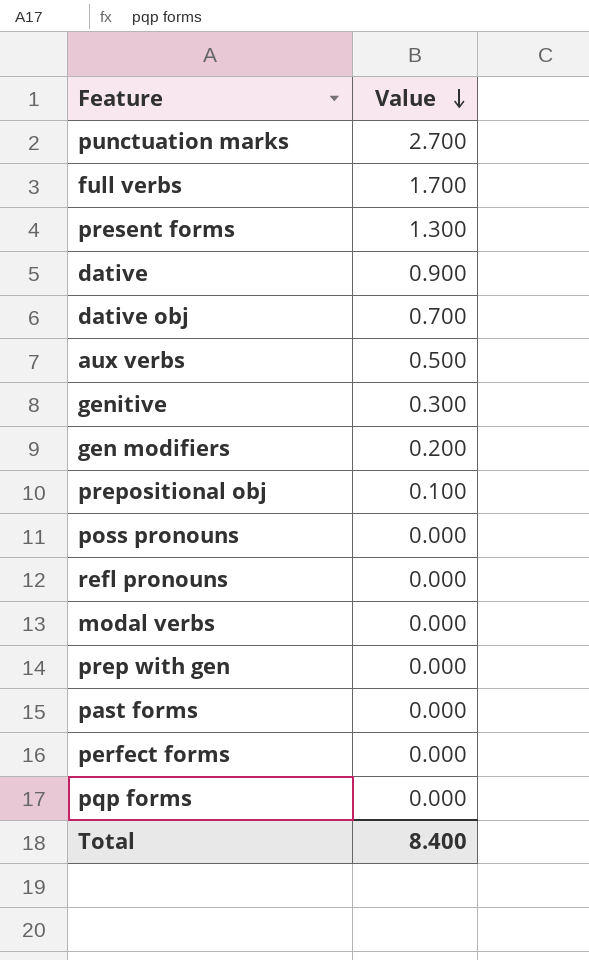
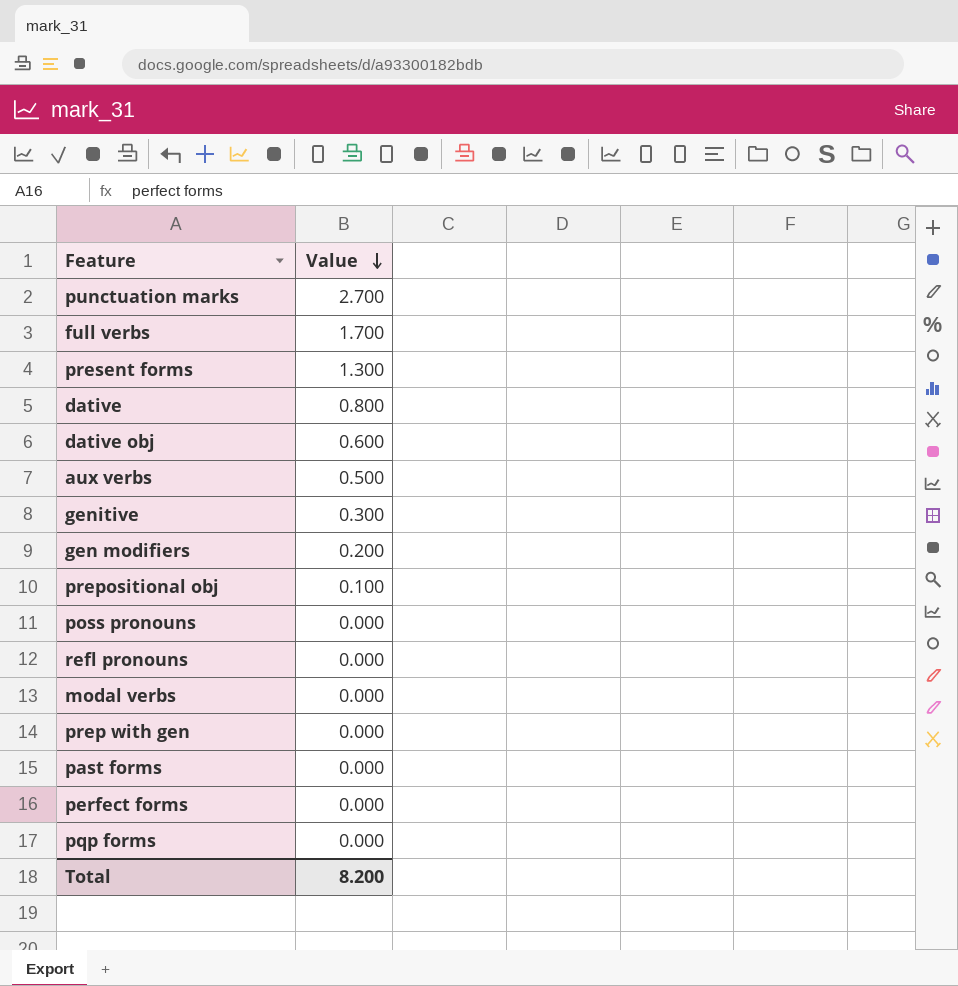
dative | Value: 0.900 -> 0.800
dative obj | Value: 0.700 -> 0.600
Total | Value: 8.400 -> 8.200

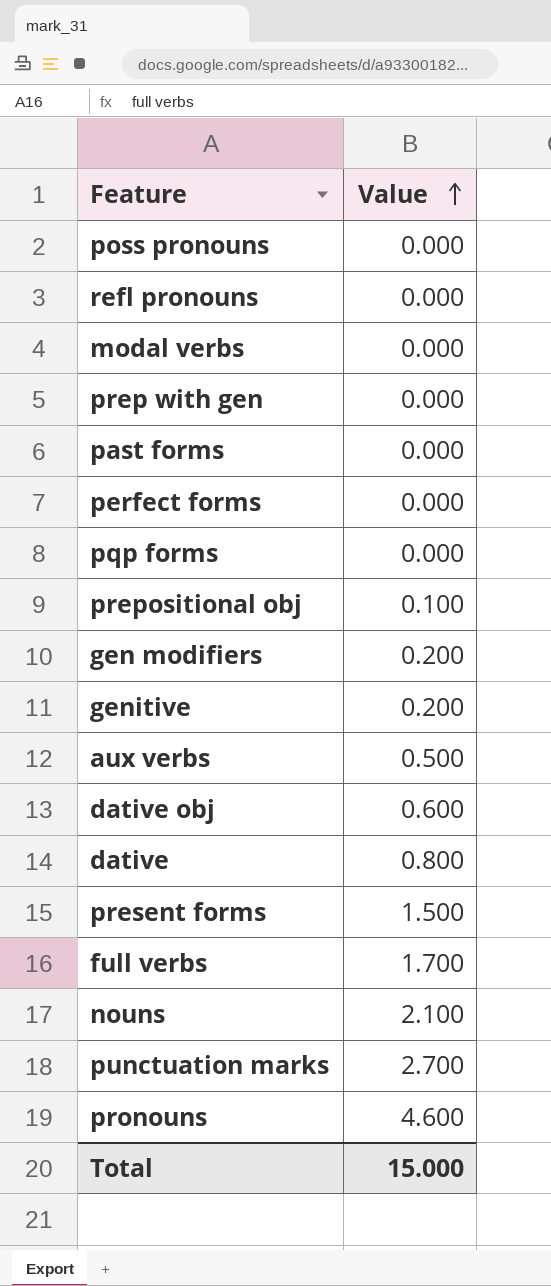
row order: Value descending -> Value ascending
genitive | Value: 0.300 -> 0.200
present forms | Value: 1.300 -> 1.500
row nouns: none -> 2.100
row pronouns: none -> 4.600
Total | Value: 8.200 -> 15.000

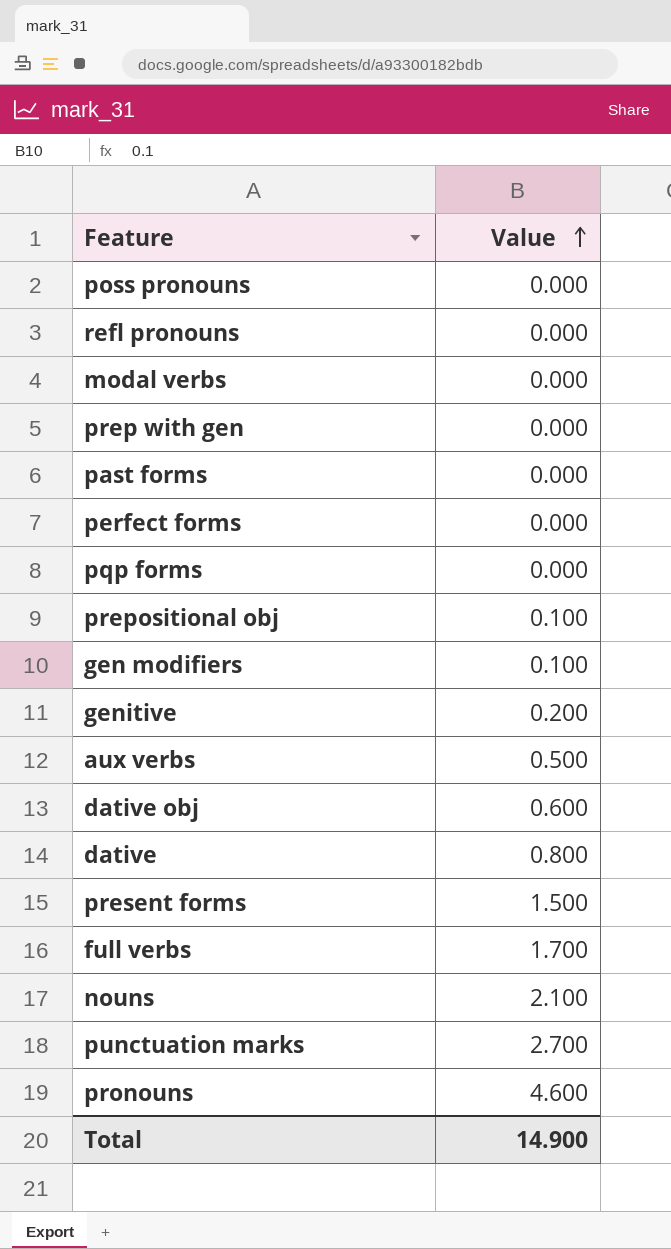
gen modifiers | Value: 0.200 -> 0.100
Total | Value: 15.000 -> 14.900

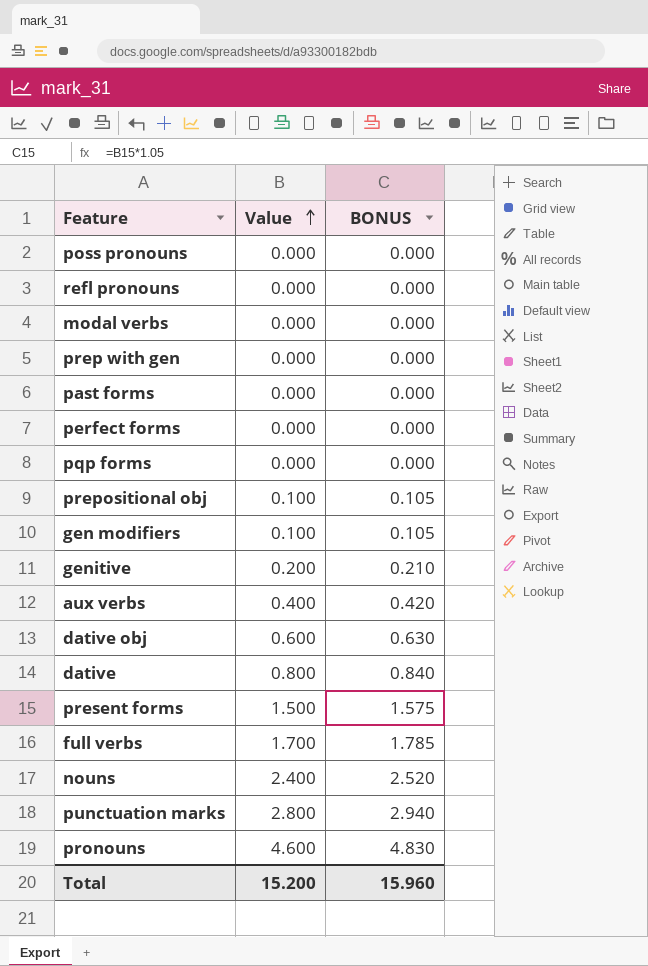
column BONUS | formula: none -> [Value] * 1.05
aux verbs | Value: 0.500 -> 0.400
nouns | Value: 2.100 -> 2.400
punctuation marks | Value: 2.700 -> 2.800
Total | Value: 14.900 -> 15.200

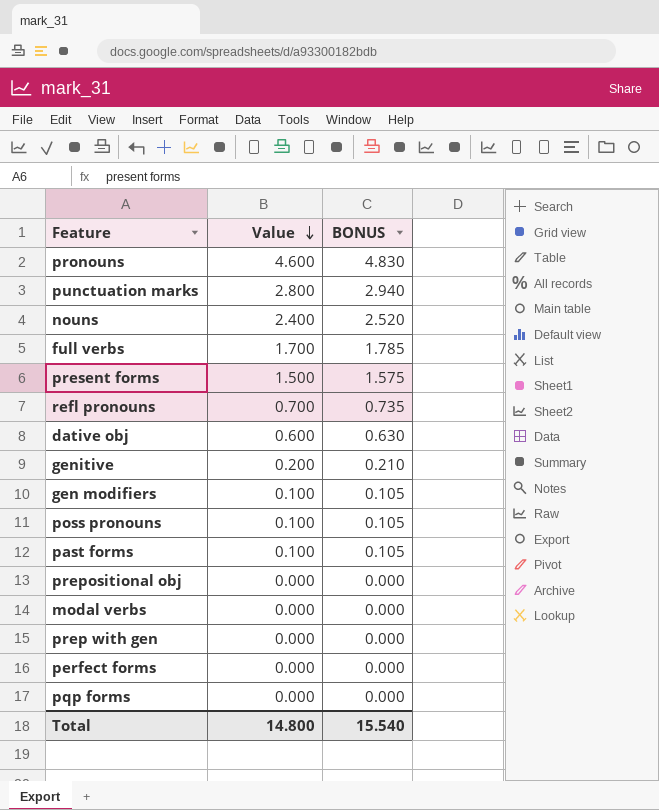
row order: Value ascending -> Value descending
row aux verbs: 0.400 | 0.420 -> none
row dative: 0.800 | 0.840 -> none
refl pronouns | Value: 0.000 -> 0.700
refl pronouns | BONUS: 0.000 -> 0.735
poss pronouns | Value: 0.000 -> 0.100
poss pronouns | BONUS: 0.000 -> 0.105
past forms | Value: 0.000 -> 0.100
past forms | BONUS: 0.000 -> 0.105
prepositional obj | Value: 0.100 -> 0.000
prepositional obj | BONUS: 0.105 -> 0.000
Total | Value: 15.200 -> 14.800
Total | BONUS: 15.960 -> 15.540

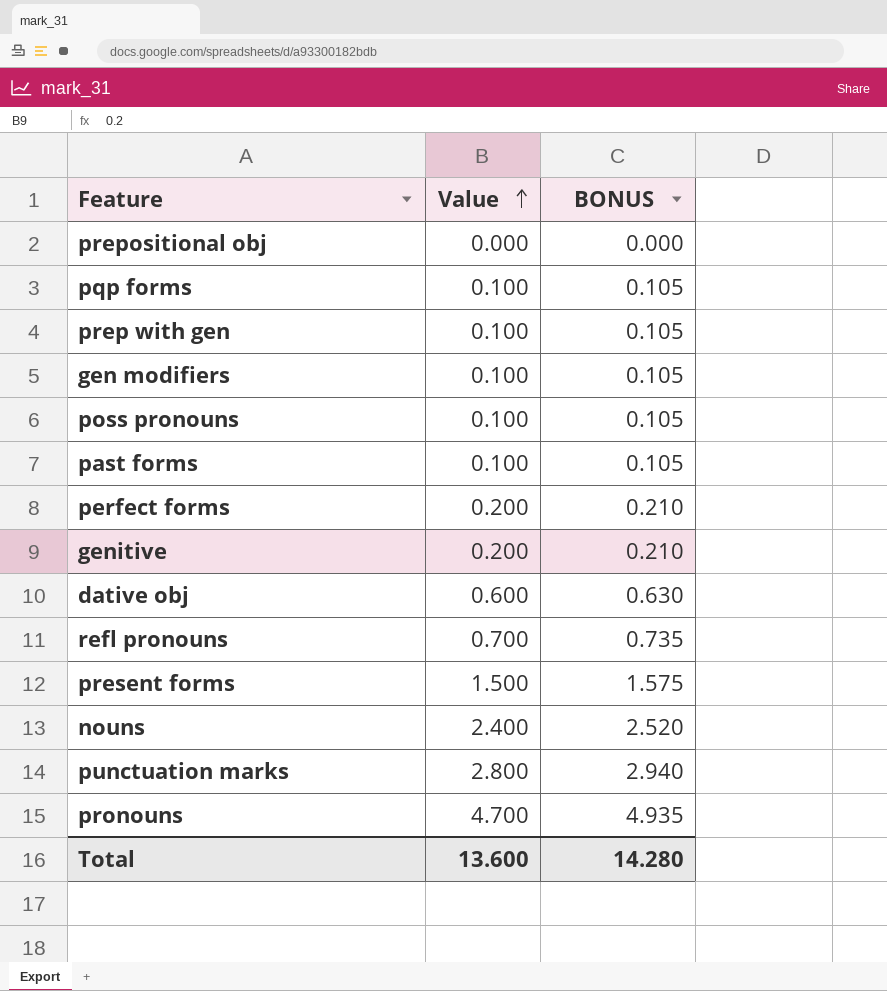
row order: Value descending -> Value ascending
row full verbs: 1.700 | 1.785 -> none
row modal verbs: 0.000 | 0.000 -> none
pqp forms | Value: 0.000 -> 0.100
pqp forms | BONUS: 0.000 -> 0.105
prep with gen | Value: 0.000 -> 0.100
prep with gen | BONUS: 0.000 -> 0.105
perfect forms | Value: 0.000 -> 0.200
perfect forms | BONUS: 0.000 -> 0.210
pronouns | Value: 4.600 -> 4.700
pronouns | BONUS: 4.830 -> 4.935
Total | Value: 14.800 -> 13.600
Total | BONUS: 15.540 -> 14.280

